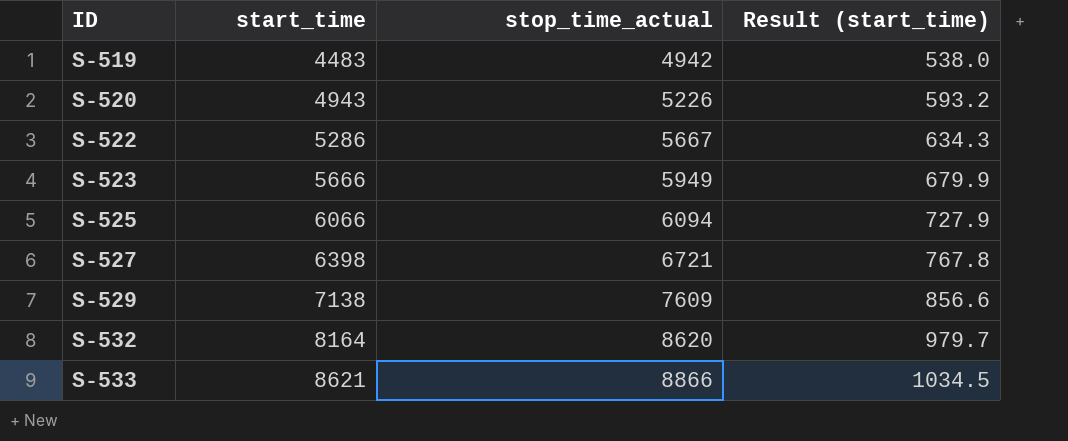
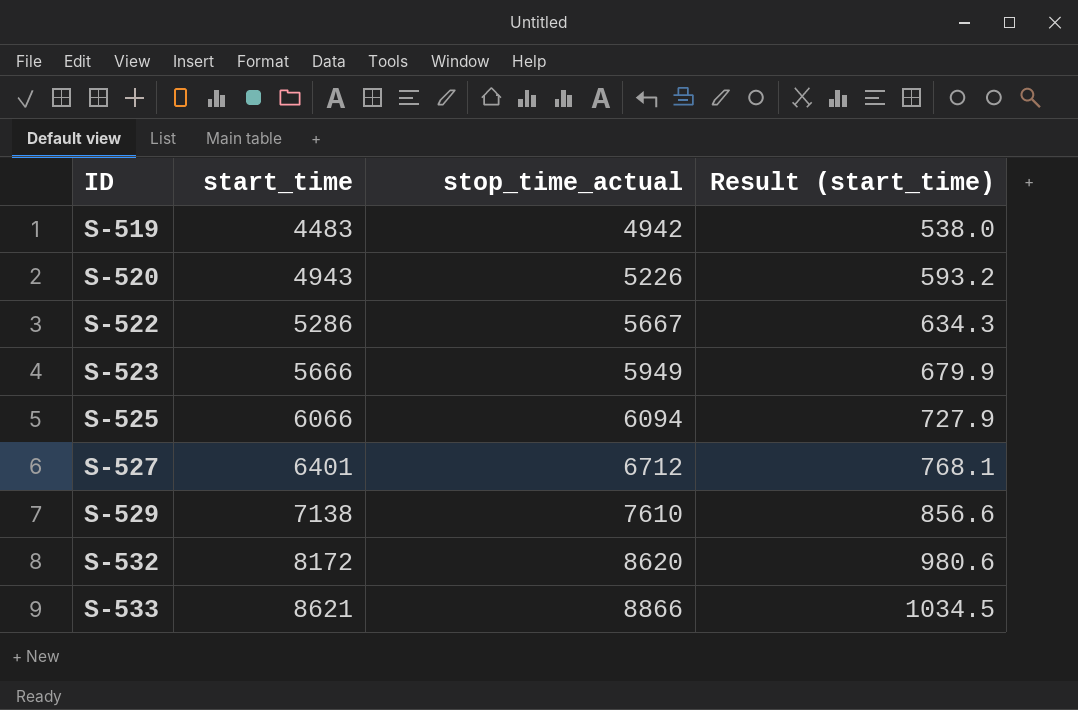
S-527 | start_time: 6398 -> 6401
S-527 | stop_time_actual: 6721 -> 6712
S-527 | Result (start_time): 767.8 -> 768.1
S-529 | stop_time_actual: 7609 -> 7610
S-532 | start_time: 8164 -> 8172
S-532 | Result (start_time): 979.7 -> 980.6

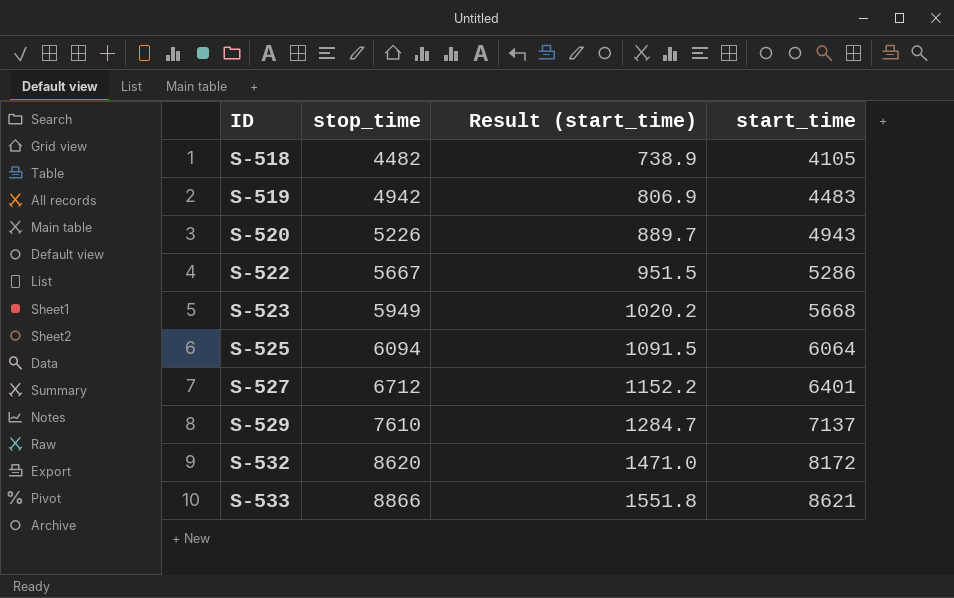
column name: stop_time_actual -> stop_time
column Result (start_time) | formula: [start_time] * 0.12 -> [start_time] * 0.18
column start_time | position: 2 -> 4
row S-518: none -> 4482 | 738.9 | 4105
S-523 | start_time: 5666 -> 5668
S-525 | start_time: 6066 -> 6064
S-529 | start_time: 7138 -> 7137

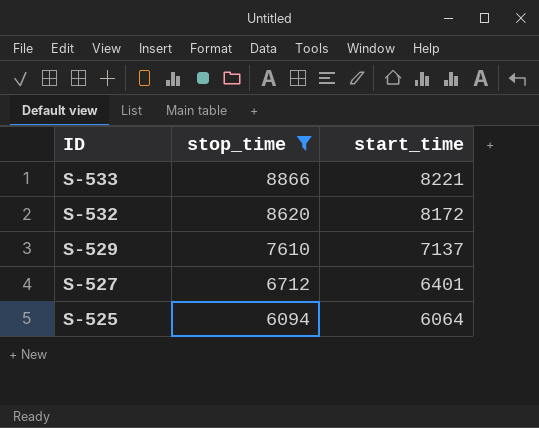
filter: none -> stop_time >= 6094
row order: ID ascending -> ID descending
column Result (start_time) | formula: [start_time] * 0.18 -> none
S-533 | start_time: 8621 -> 8221

